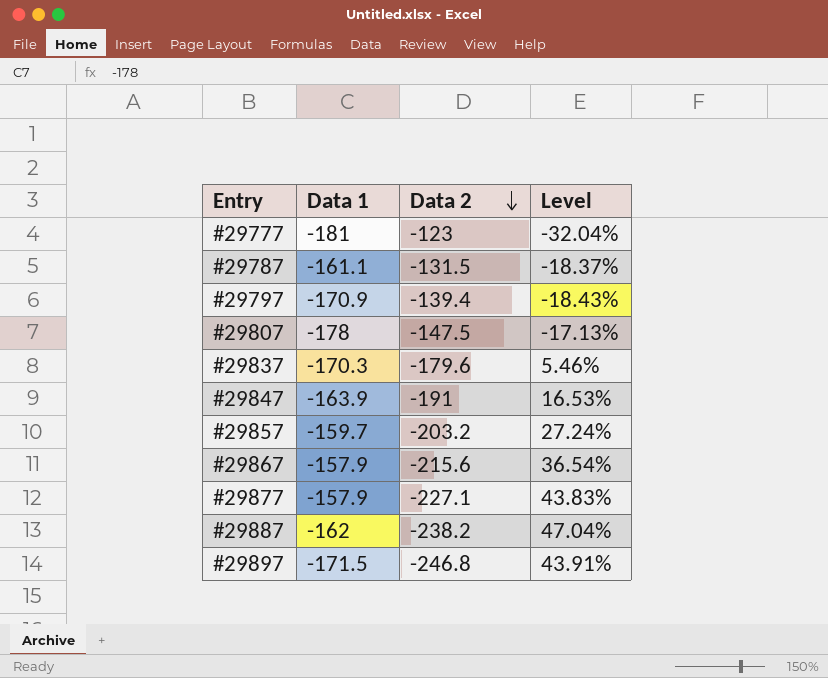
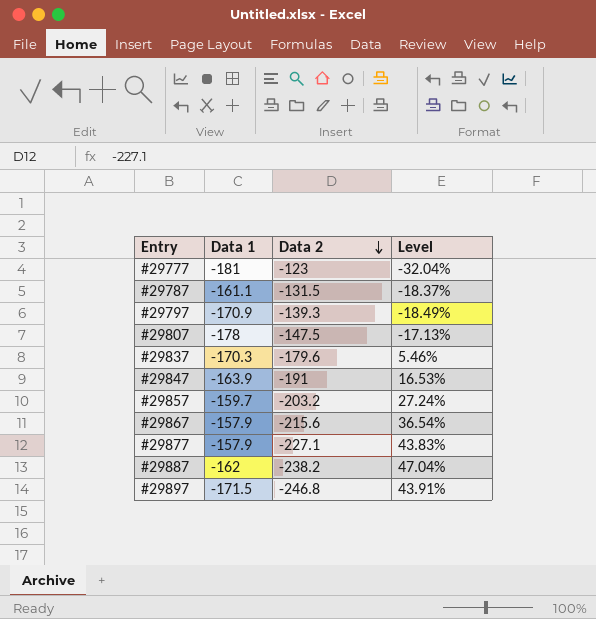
#29797 | Data 2: -139.4 -> -139.3
#29797 | Level: -18.43% -> -18.49%

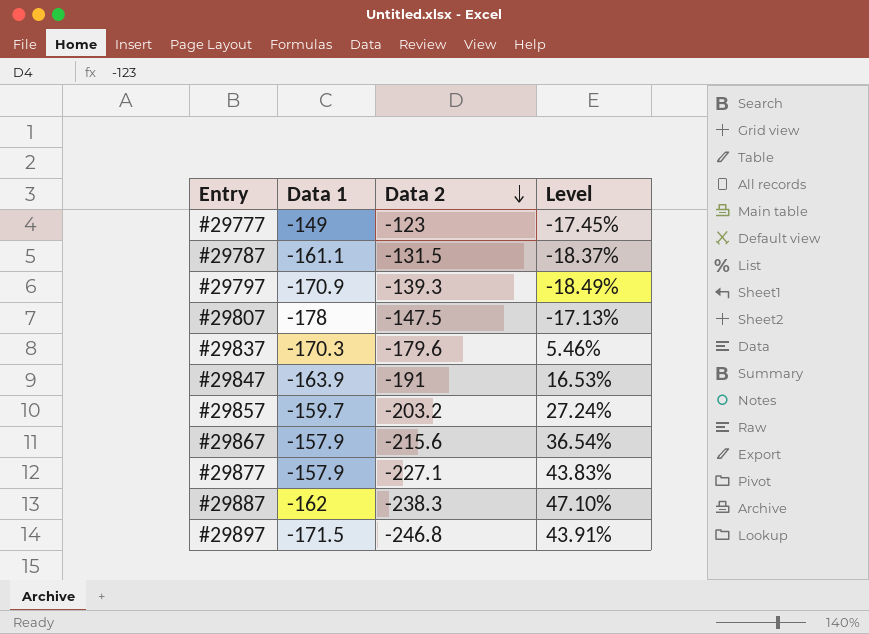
#29777 | Data 1: -181 -> -149
#29777 | Level: -32.04% -> -17.45%
#29887 | Data 2: -238.2 -> -238.3
#29887 | Level: 47.04% -> 47.10%

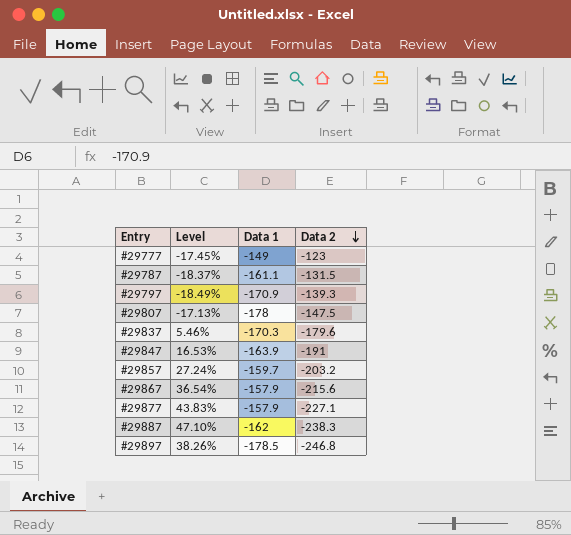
column Level | position: 4 -> 2
#29897 | Level: 43.91% -> 38.26%
#29897 | Data 1: -171.5 -> -178.5

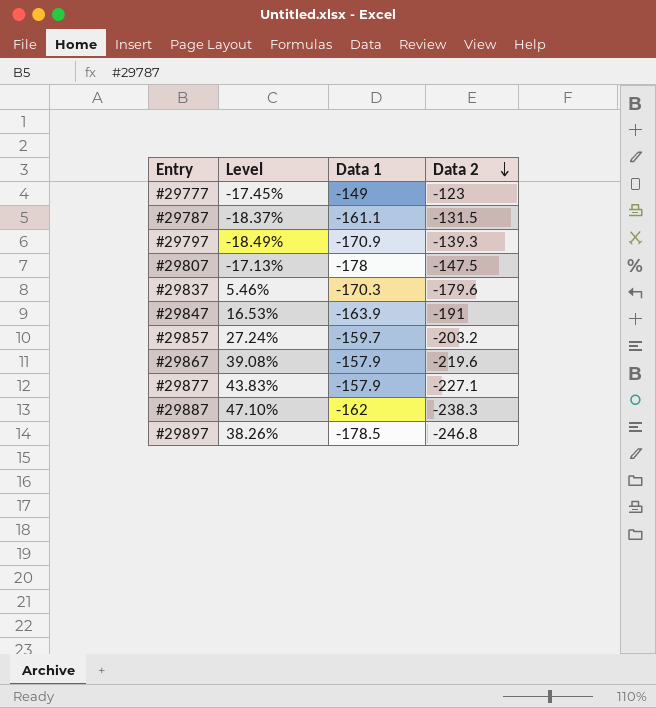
#29867 | Level: 36.54% -> 39.08%
#29867 | Data 2: -215.6 -> -219.6

